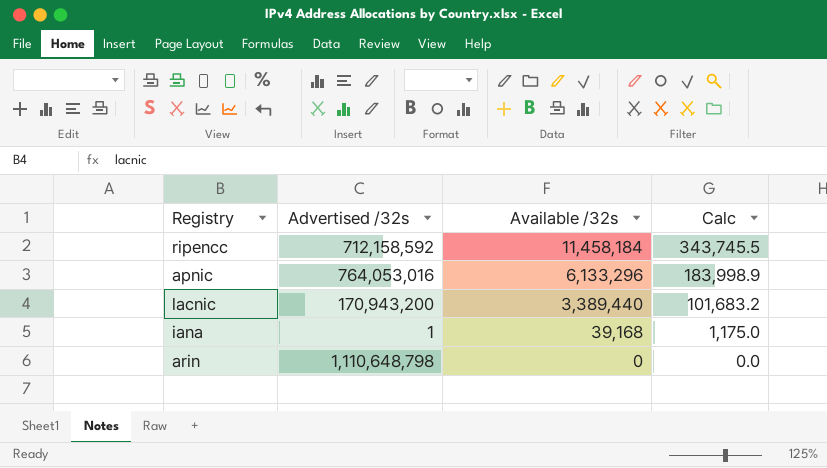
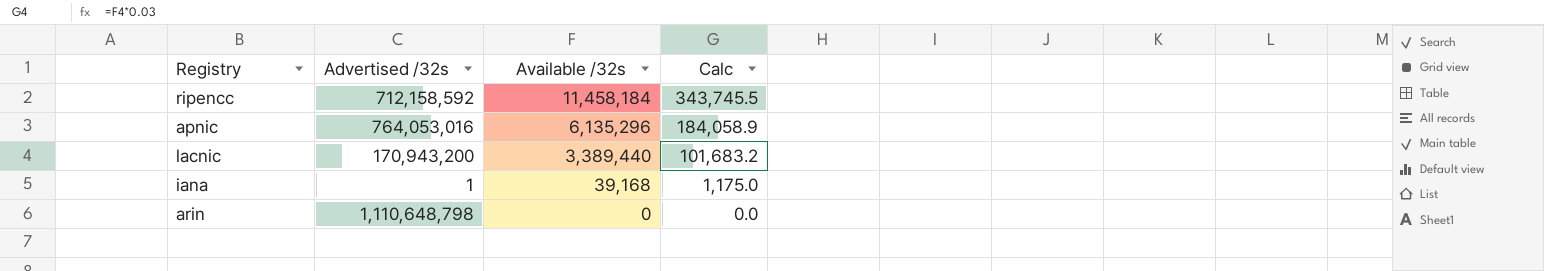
apnic | Available /32s: 6,133,296 -> 6,135,296
apnic | Calc: 183,998.9 -> 184,058.9

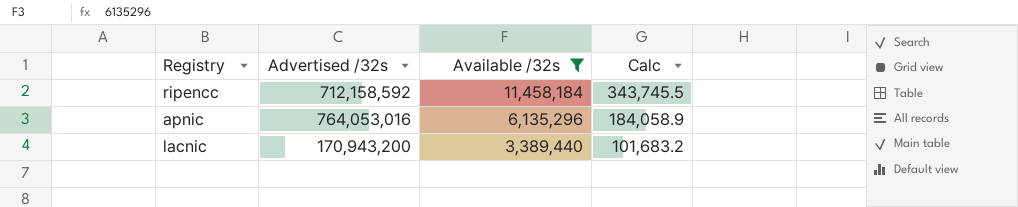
filter: none -> Available /32s >= 3,389,440

